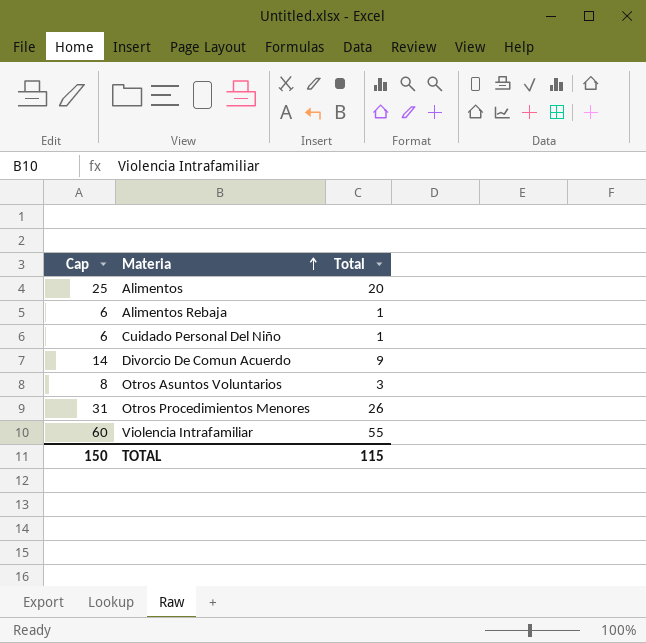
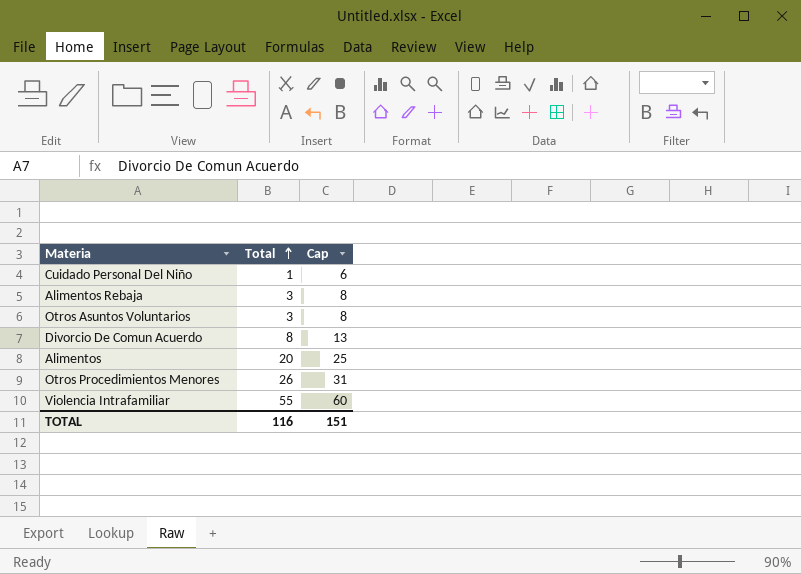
row order: Materia ascending -> Total ascending
column Cap | position: 1 -> 3
Alimentos Rebaja | Total: 1 -> 3
Alimentos Rebaja | Cap: 6 -> 8
Divorcio De Comun Acuerdo | Total: 9 -> 8
Divorcio De Comun Acuerdo | Cap: 14 -> 13
TOTAL | Total: 115 -> 116
TOTAL | Cap: 150 -> 151

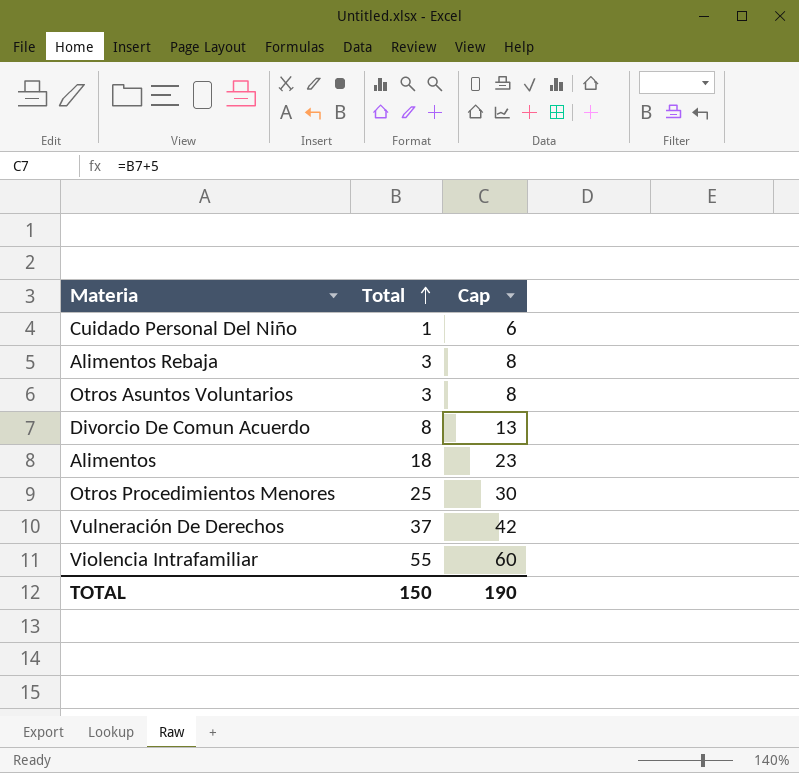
Alimentos | Total: 20 -> 18
Alimentos | Cap: 25 -> 23
Otros Procedimientos Menores | Total: 26 -> 25
Otros Procedimientos Menores | Cap: 31 -> 30
row Vulneración De Derechos: none -> 37 | 42
TOTAL | Total: 116 -> 150
TOTAL | Cap: 151 -> 190

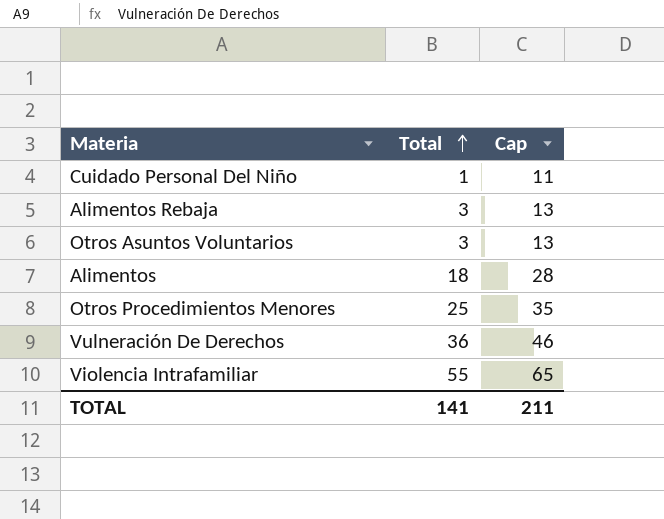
column Cap | formula: [Total] + 5 -> [Total] + 10
row Divorcio De Comun Acuerdo: 8 | 13 -> none
Vulneración De Derechos | Total: 37 -> 36
TOTAL | Total: 150 -> 141
TOTAL | Cap: 190 -> 211

